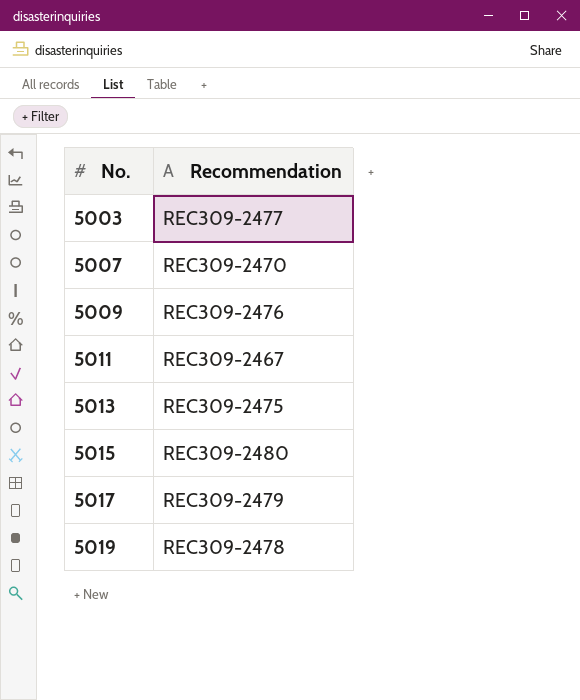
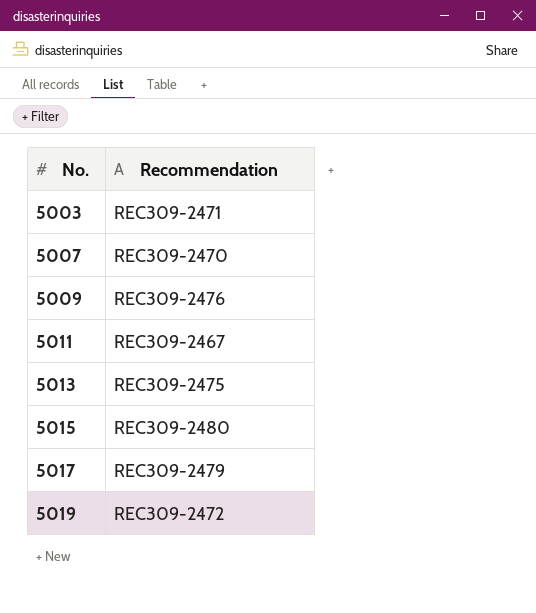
5003 | Recommendation: REC309-2477 -> REC309-2471
5019 | Recommendation: REC309-2478 -> REC309-2472

